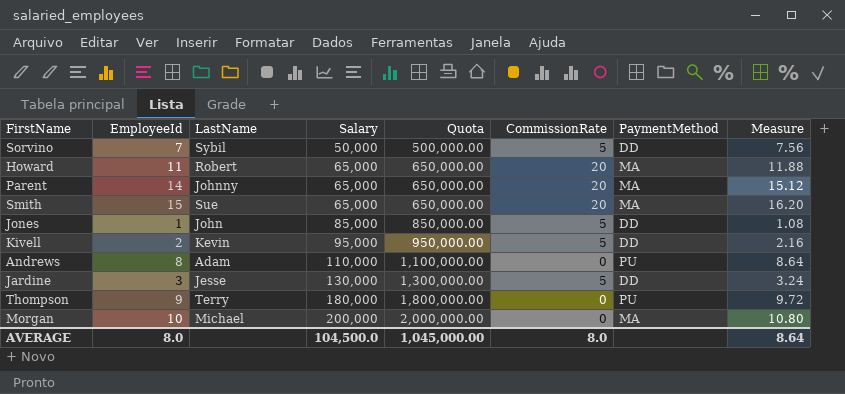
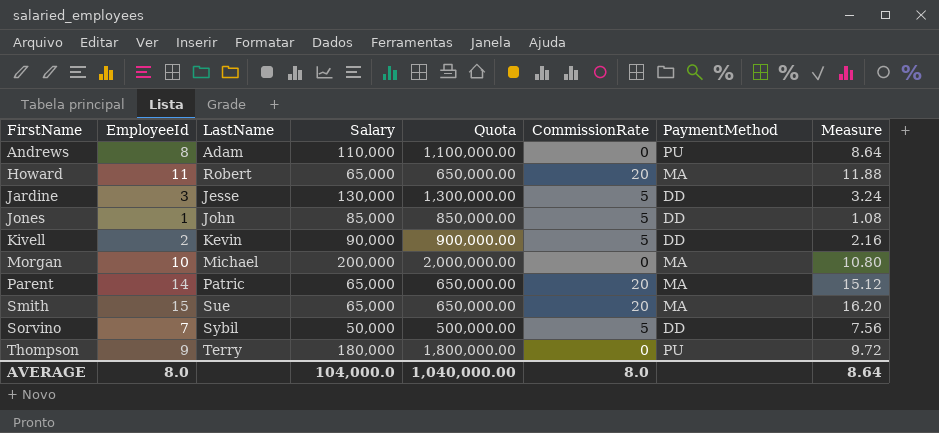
row order: Salary ascending -> FirstName ascending
Kivell | Salary: 95,000 -> 90,000
Kivell | Quota: 950,000.00 -> 900,000.00
Parent | LastName: Johnny -> Patric
AVERAGE | Salary: 104,500.0 -> 104,000.0
AVERAGE | Quota: 1,045,000.00 -> 1,040,000.00

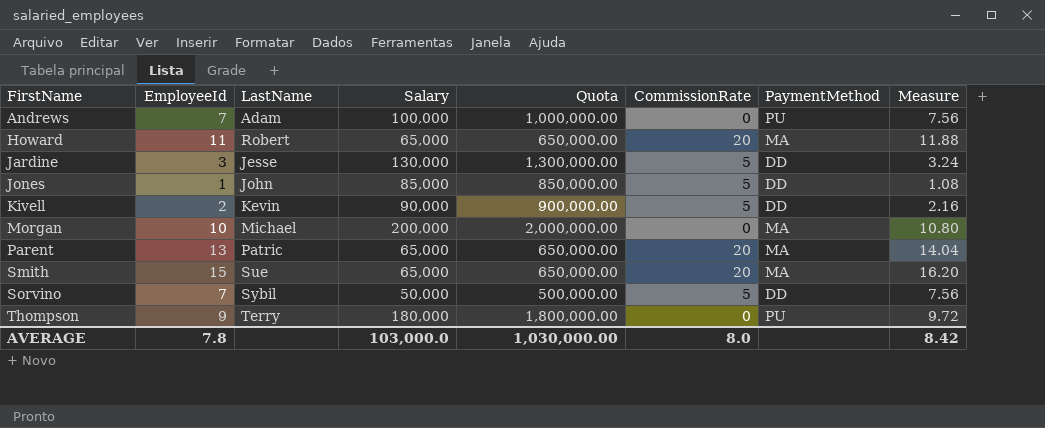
Andrews | EmployeeId: 8 -> 7
Andrews | Salary: 110,000 -> 100,000
Andrews | Quota: 1,100,000.00 -> 1,000,000.00
Andrews | Measure: 8.64 -> 7.56
Parent | EmployeeId: 14 -> 13
Parent | Measure: 15.12 -> 14.04
AVERAGE | EmployeeId: 8.0 -> 7.8
AVERAGE | Salary: 104,000.0 -> 103,000.0
AVERAGE | Quota: 1,040,000.00 -> 1,030,000.00
AVERAGE | Measure: 8.64 -> 8.42

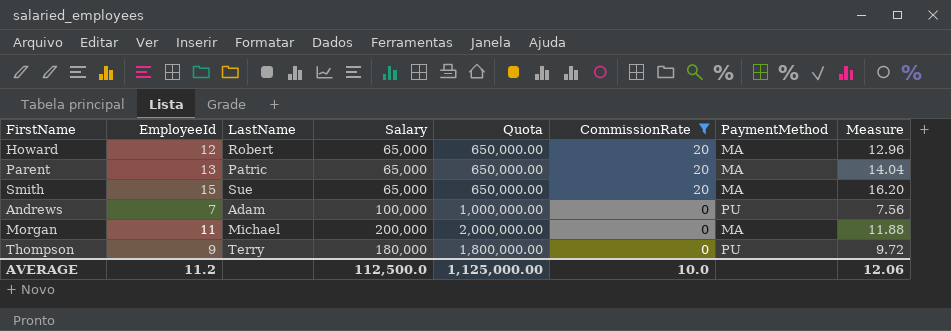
filter: none -> CommissionRate != 5
row order: FirstName ascending -> CommissionRate descending
Howard | EmployeeId: 11 -> 12
Howard | Measure: 11.88 -> 12.96
Morgan | EmployeeId: 10 -> 11
Morgan | Measure: 10.80 -> 11.88
AVERAGE | EmployeeId: 7.8 -> 11.2
AVERAGE | Salary: 103,000.0 -> 112,500.0
AVERAGE | Quota: 1,030,000.00 -> 1,125,000.00
AVERAGE | CommissionRate: 8.0 -> 10.0
AVERAGE | Measure: 8.42 -> 12.06

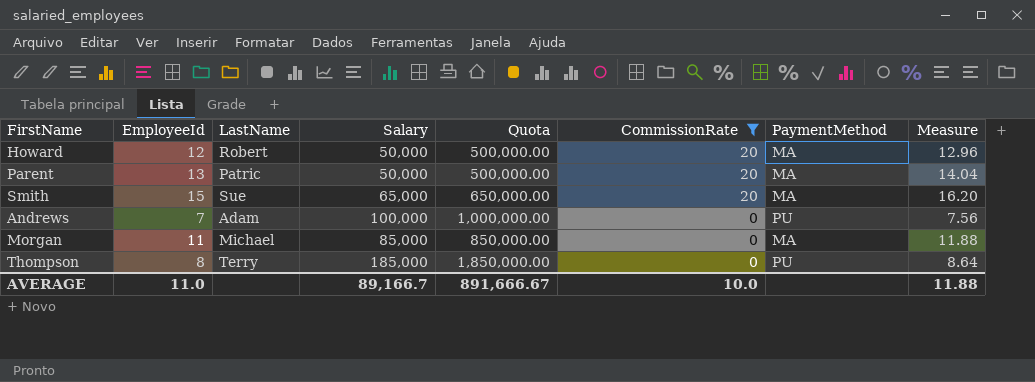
Howard | Salary: 65,000 -> 50,000
Howard | Quota: 650,000.00 -> 500,000.00
Parent | Salary: 65,000 -> 50,000
Parent | Quota: 650,000.00 -> 500,000.00
Morgan | Salary: 200,000 -> 85,000
Morgan | Quota: 2,000,000.00 -> 850,000.00
Thompson | EmployeeId: 9 -> 8
Thompson | Salary: 180,000 -> 185,000
Thompson | Quota: 1,800,000.00 -> 1,850,000.00
Thompson | Measure: 9.72 -> 8.64
AVERAGE | EmployeeId: 11.2 -> 11.0
AVERAGE | Salary: 112,500.0 -> 89,166.7
AVERAGE | Quota: 1,125,000.00 -> 891,666.67
AVERAGE | Measure: 12.06 -> 11.88

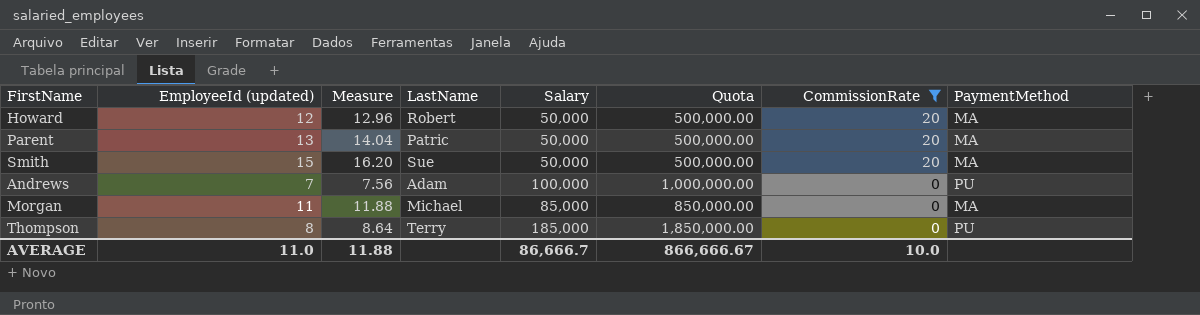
column name: EmployeeId -> EmployeeId (updated)
column Measure | position: 8 -> 3
Smith | Salary: 65,000 -> 50,000
Smith | Quota: 650,000.00 -> 500,000.00
AVERAGE | Salary: 89,166.7 -> 86,666.7
AVERAGE | Quota: 891,666.67 -> 866,666.67

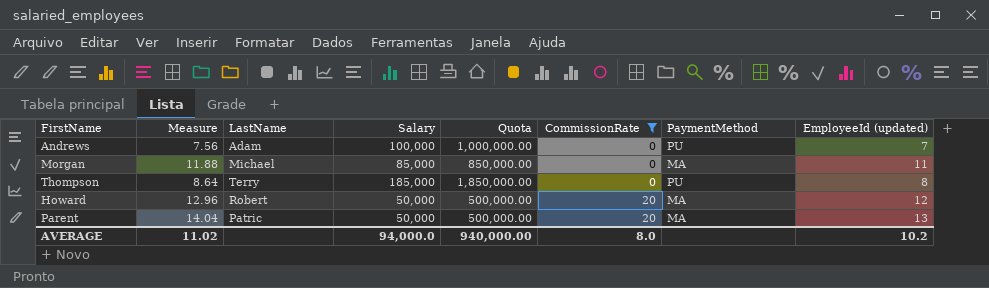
row order: CommissionRate descending -> CommissionRate ascending
column EmployeeId (updated) | position: 2 -> 8
row Smith: 15 | 16.20 | Sue | 50,000 | 500,000.00 | 20 | MA -> none
AVERAGE | Measure: 11.88 -> 11.02
AVERAGE | Salary: 86,666.7 -> 94,000.0
AVERAGE | Quota: 866,666.67 -> 940,000.00
AVERAGE | CommissionRate: 10.0 -> 8.0
AVERAGE | EmployeeId (updated): 11.0 -> 10.2

